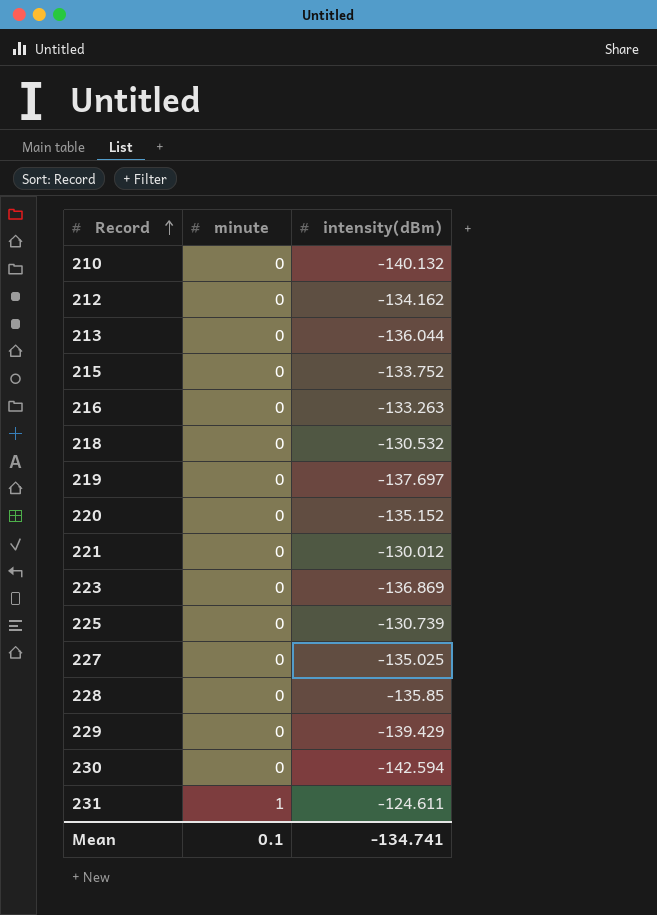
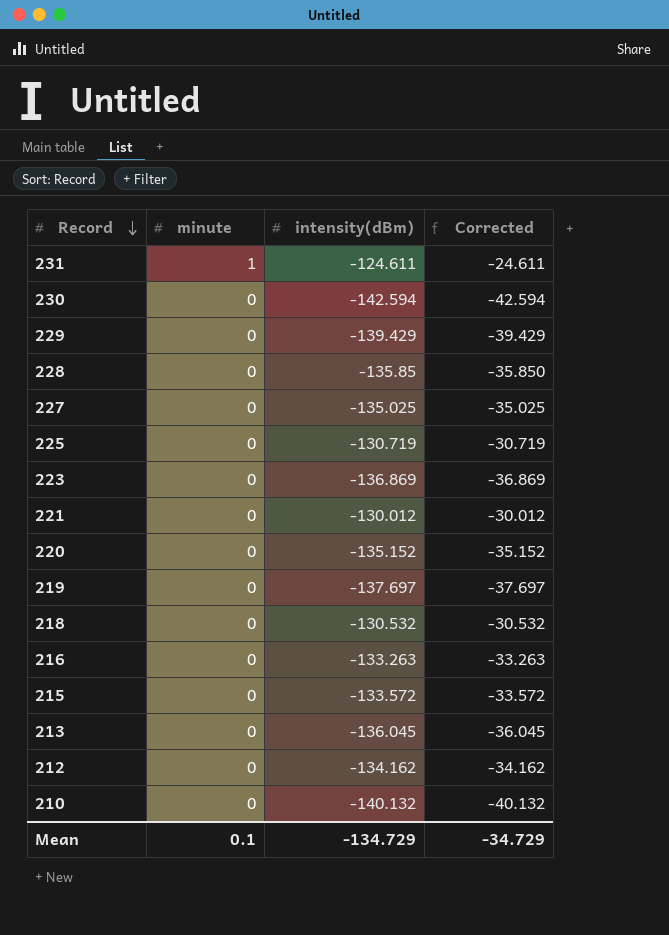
row order: Record ascending -> Record descending
column Corrected | formula: none -> [intensity(dBm)] + 100
225 | intensity(dBm): -130.739 -> -130.719
215 | intensity(dBm): -133.752 -> -133.572
213 | intensity(dBm): -136.044 -> -136.045
Mean | intensity(dBm): -134.741 -> -134.729

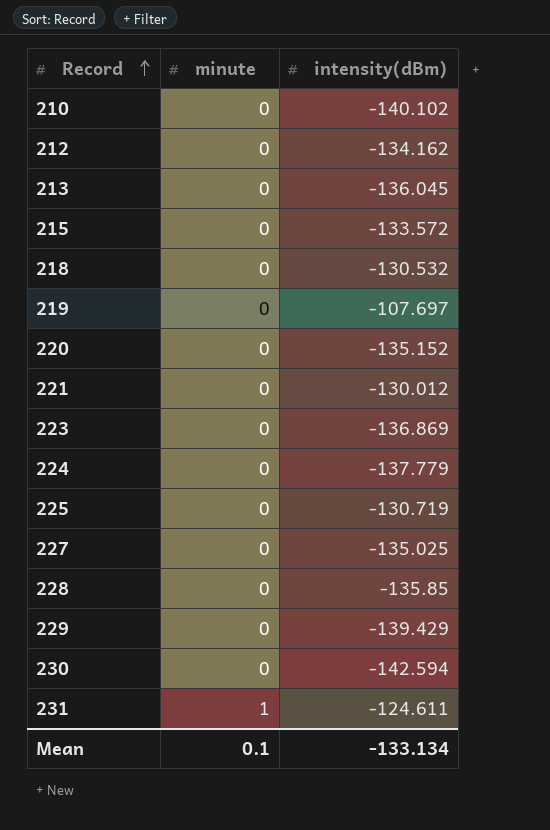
row order: Record descending -> Record ascending
column Corrected | formula: [intensity(dBm)] + 100 -> none
row 216: 0 | -133.263 | -33.263 -> none
210 | intensity(dBm): -140.132 -> -140.102
219 | intensity(dBm): -137.697 -> -107.697
row 224: none -> 0 | -137.779
Mean | intensity(dBm): -134.729 -> -133.134

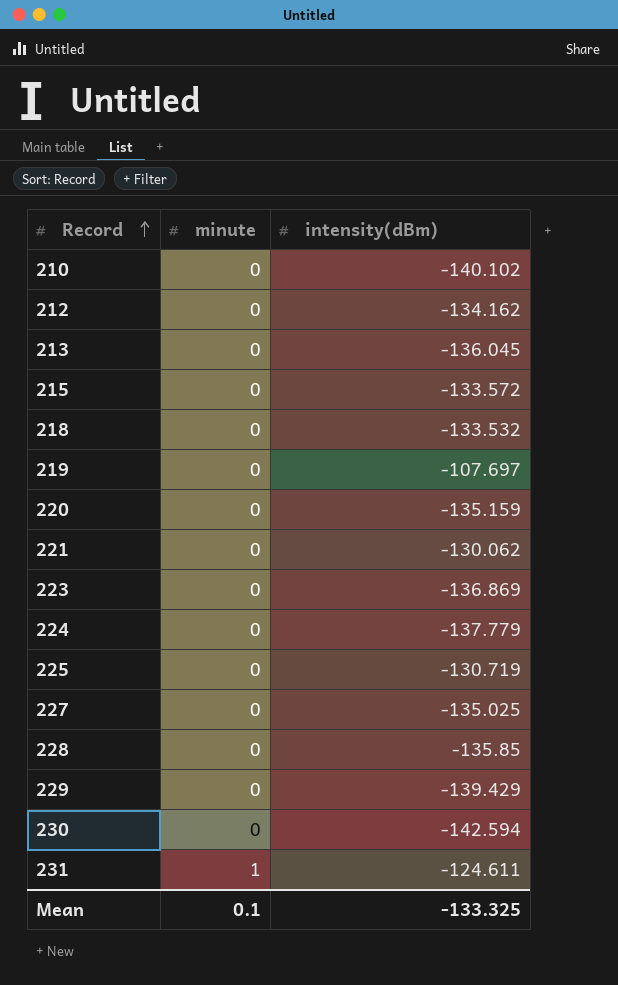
218 | intensity(dBm): -130.532 -> -133.532
220 | intensity(dBm): -135.152 -> -135.159
221 | intensity(dBm): -130.012 -> -130.062
Mean | intensity(dBm): -133.134 -> -133.325

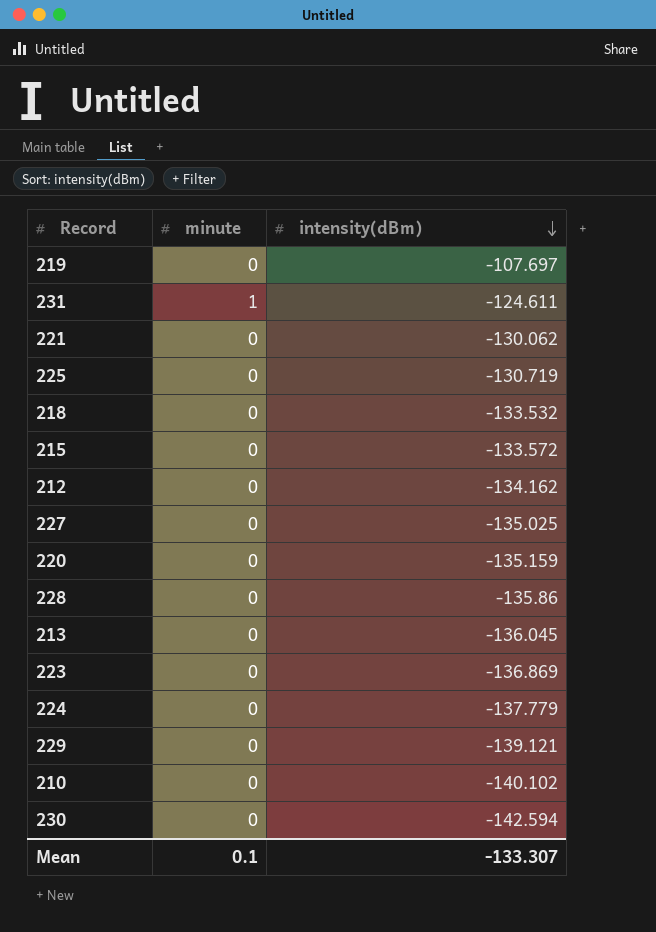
row order: Record ascending -> intensity(dBm) descending
228 | intensity(dBm): -135.85 -> -135.86
229 | intensity(dBm): -139.429 -> -139.121
Mean | intensity(dBm): -133.325 -> -133.307

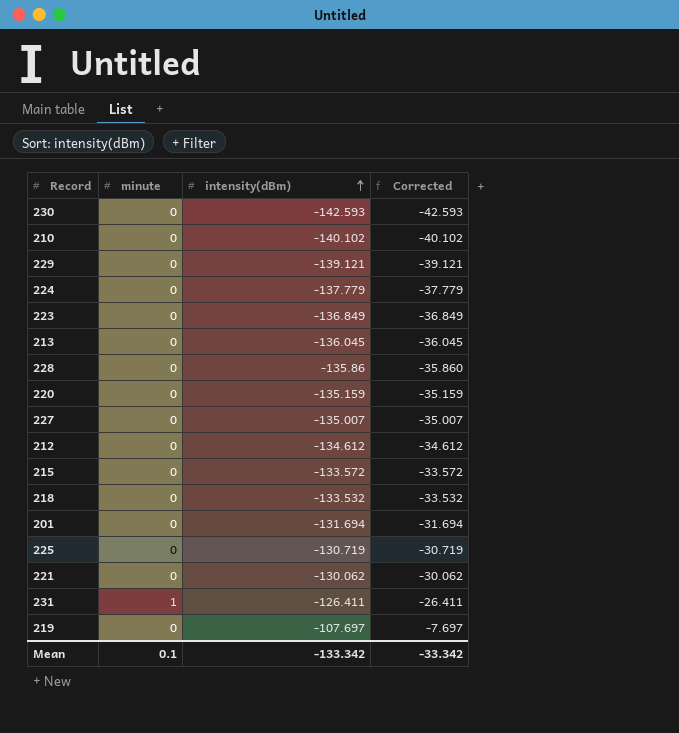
row order: intensity(dBm) descending -> intensity(dBm) ascending
column Corrected | formula: none -> [intensity(dBm)] + 100
230 | intensity(dBm): -142.594 -> -142.593
223 | intensity(dBm): -136.869 -> -136.849
227 | intensity(dBm): -135.025 -> -135.007
212 | intensity(dBm): -134.162 -> -134.612
row 201: none -> 0 | -131.694 | -31.694
231 | intensity(dBm): -124.611 -> -126.411
Mean | intensity(dBm): -133.307 -> -133.342

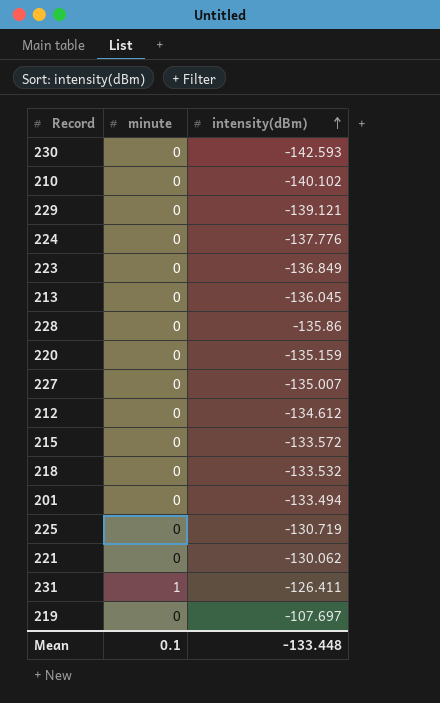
column Corrected | formula: [intensity(dBm)] + 100 -> none
224 | intensity(dBm): -137.779 -> -137.776
201 | intensity(dBm): -131.694 -> -133.494
Mean | intensity(dBm): -133.342 -> -133.448

